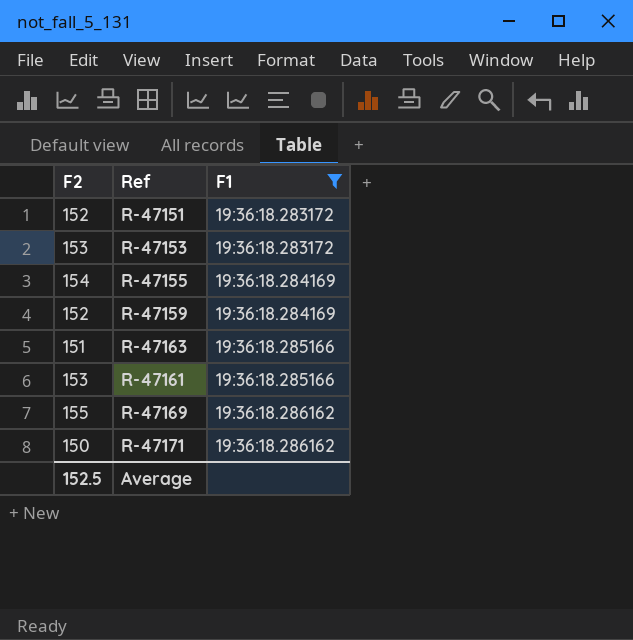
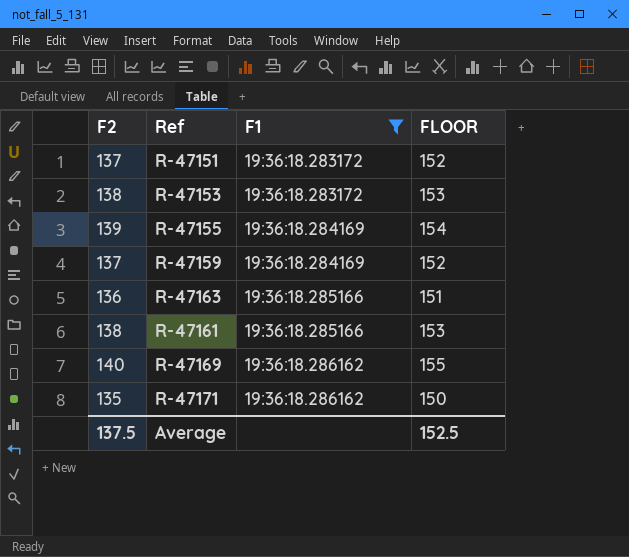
column FLOOR | formula: none -> [F2] + 15
R-47151 | F2: 152 -> 137
R-47153 | F2: 153 -> 138
R-47155 | F2: 154 -> 139
R-47159 | F2: 152 -> 137
R-47163 | F2: 151 -> 136
R-47161 | F2: 153 -> 138
R-47169 | F2: 155 -> 140
R-47171 | F2: 150 -> 135
Average | F2: 152.5 -> 137.5

